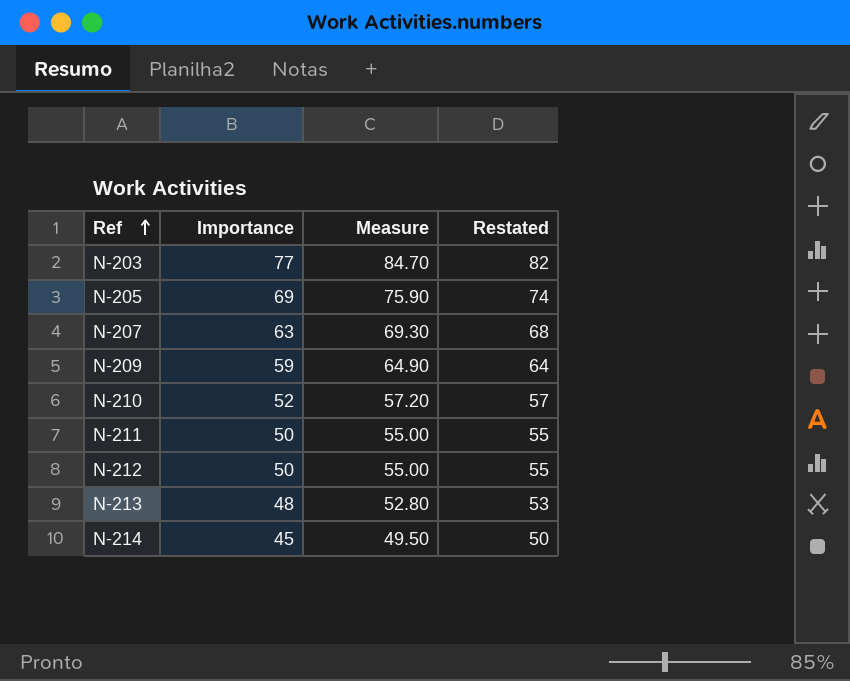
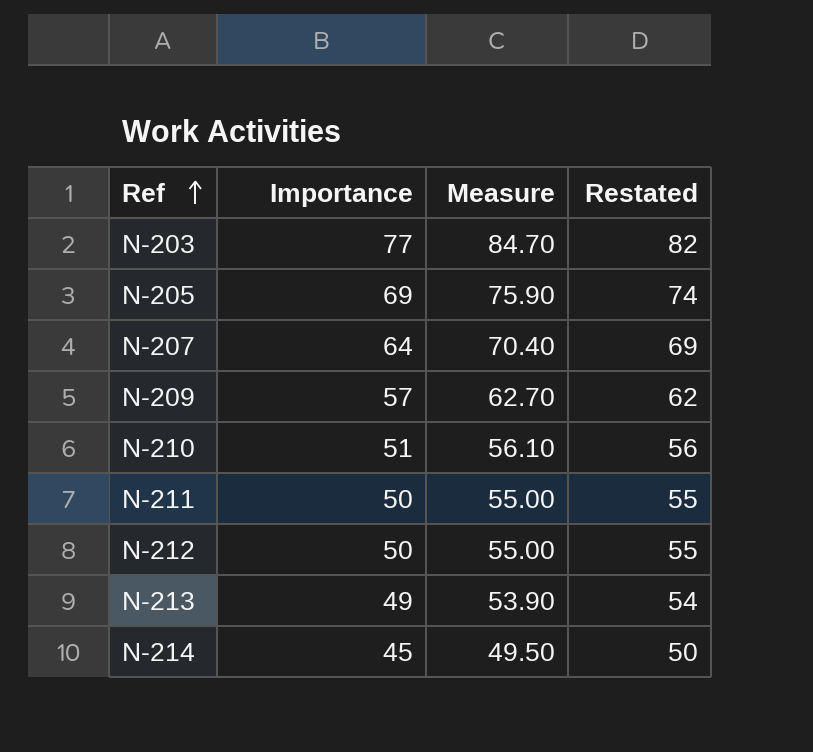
N-207 | Importance: 63 -> 64
N-207 | Measure: 69.30 -> 70.40
N-207 | Restated: 68 -> 69
N-209 | Importance: 59 -> 57
N-209 | Measure: 64.90 -> 62.70
N-209 | Restated: 64 -> 62
N-210 | Importance: 52 -> 51
N-210 | Measure: 57.20 -> 56.10
N-210 | Restated: 57 -> 56
N-213 | Importance: 48 -> 49
N-213 | Measure: 52.80 -> 53.90
N-213 | Restated: 53 -> 54

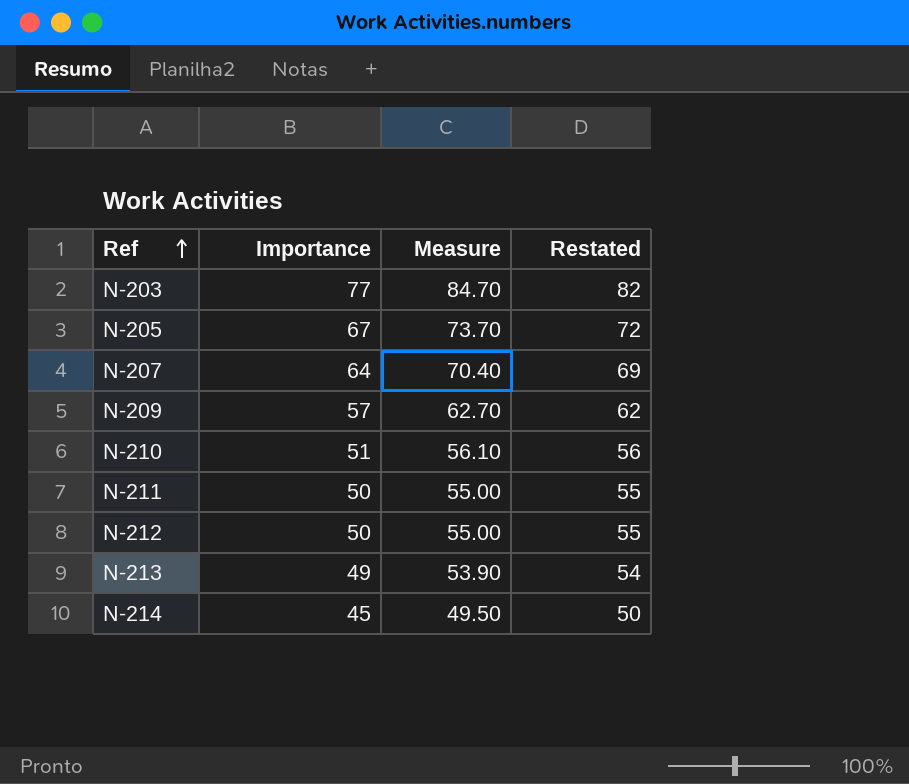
N-205 | Importance: 69 -> 67
N-205 | Measure: 75.90 -> 73.70
N-205 | Restated: 74 -> 72

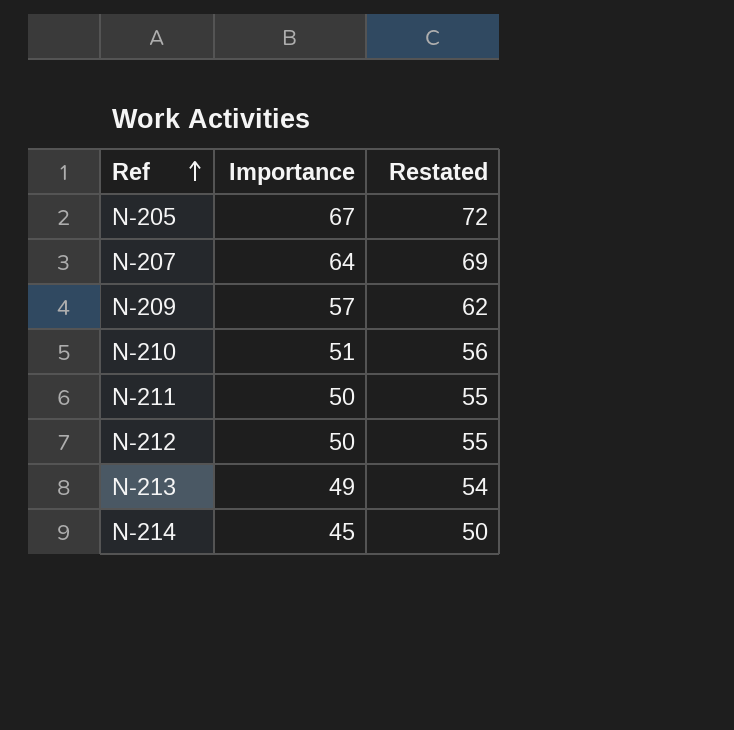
column Measure | formula: [Importance] * 1.1 -> none
row N-203: 77 | 84.70 | 82 -> none

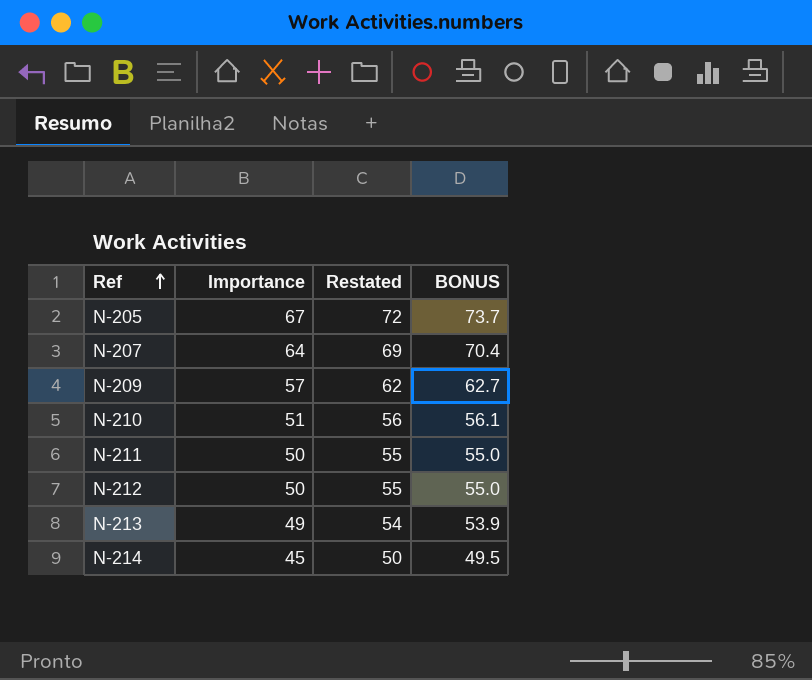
column BONUS | formula: none -> [Importance] * 1.1

